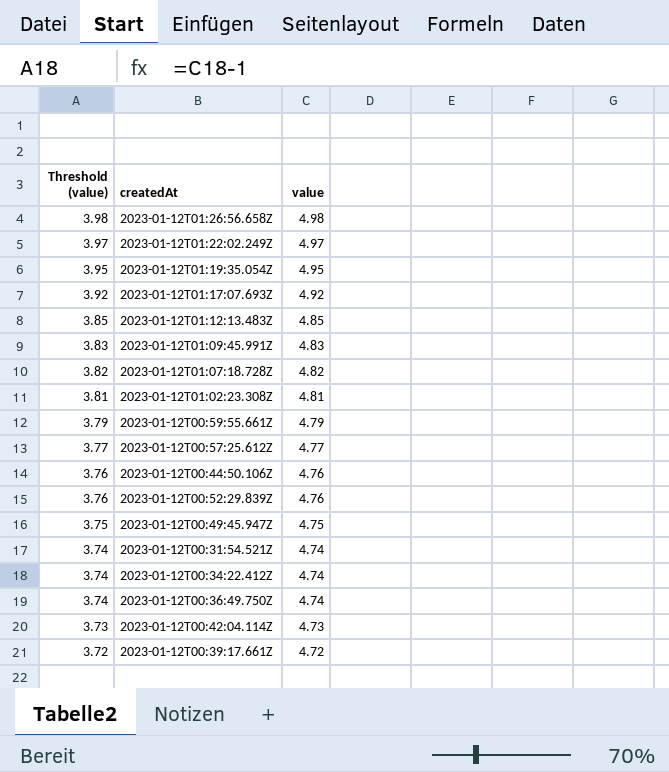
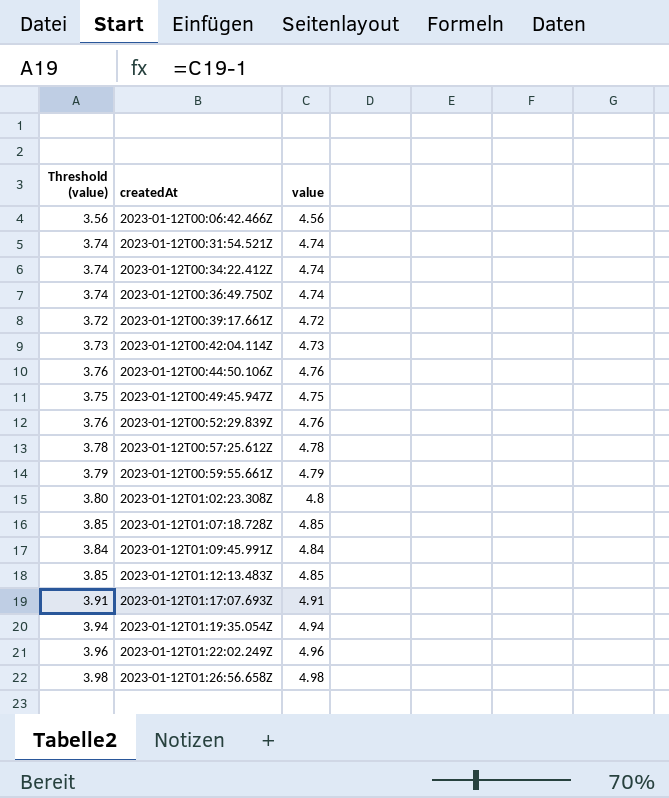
row order: Threshold (value) descending -> createdAt ascending
row 2023-01-12T00:06:42.466Z: none -> 3.56 | 4.56
2023-01-12T00:57:25.612Z | Threshold (value): 3.77 -> 3.78
2023-01-12T00:57:25.612Z | value: 4.77 -> 4.78
2023-01-12T01:02:23.308Z | Threshold (value): 3.81 -> 3.80
2023-01-12T01:02:23.308Z | value: 4.81 -> 4.8
2023-01-12T01:07:18.728Z | Threshold (value): 3.82 -> 3.85
2023-01-12T01:07:18.728Z | value: 4.82 -> 4.85
2023-01-12T01:09:45.991Z | Threshold (value): 3.83 -> 3.84
2023-01-12T01:09:45.991Z | value: 4.83 -> 4.84
2023-01-12T01:17:07.693Z | Threshold (value): 3.92 -> 3.91
2023-01-12T01:17:07.693Z | value: 4.92 -> 4.91
2023-01-12T01:19:35.054Z | Threshold (value): 3.95 -> 3.94
2023-01-12T01:19:35.054Z | value: 4.95 -> 4.94
2023-01-12T01:22:02.249Z | Threshold (value): 3.97 -> 3.96
2023-01-12T01:22:02.249Z | value: 4.97 -> 4.96

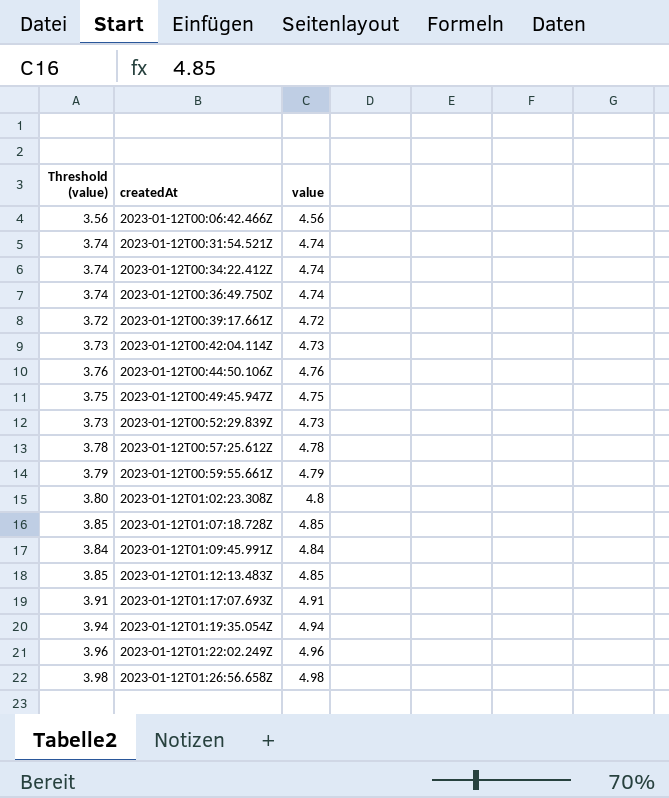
2023-01-12T00:52:29.839Z | Threshold (value): 3.76 -> 3.73
2023-01-12T00:52:29.839Z | value: 4.76 -> 4.73

